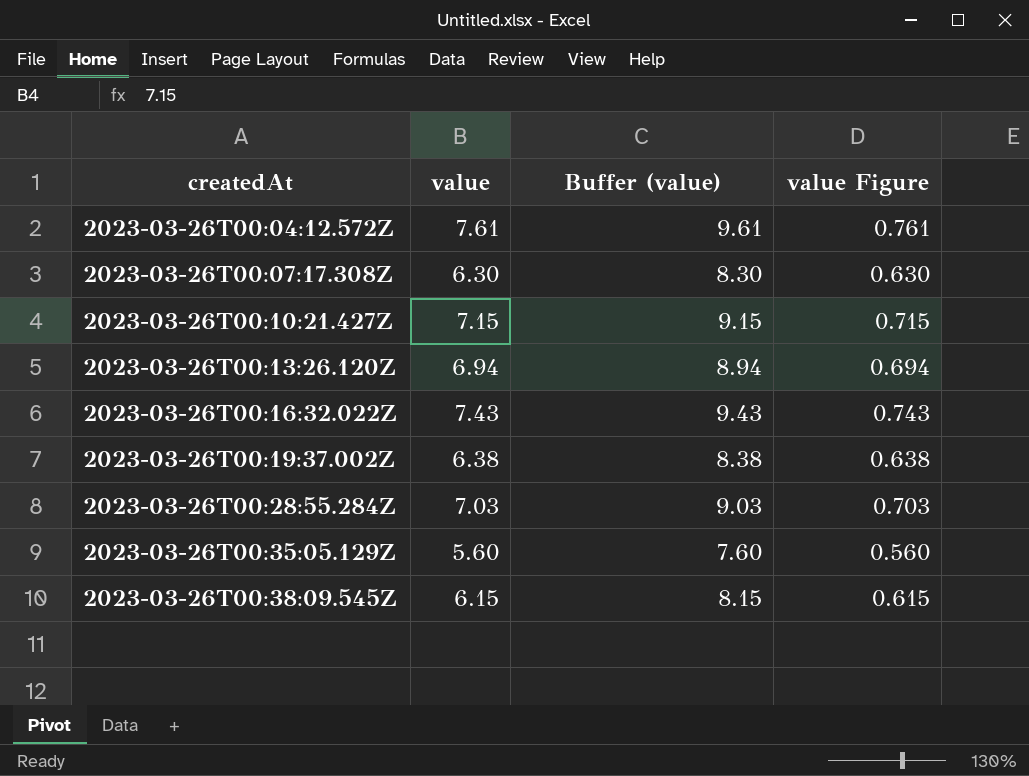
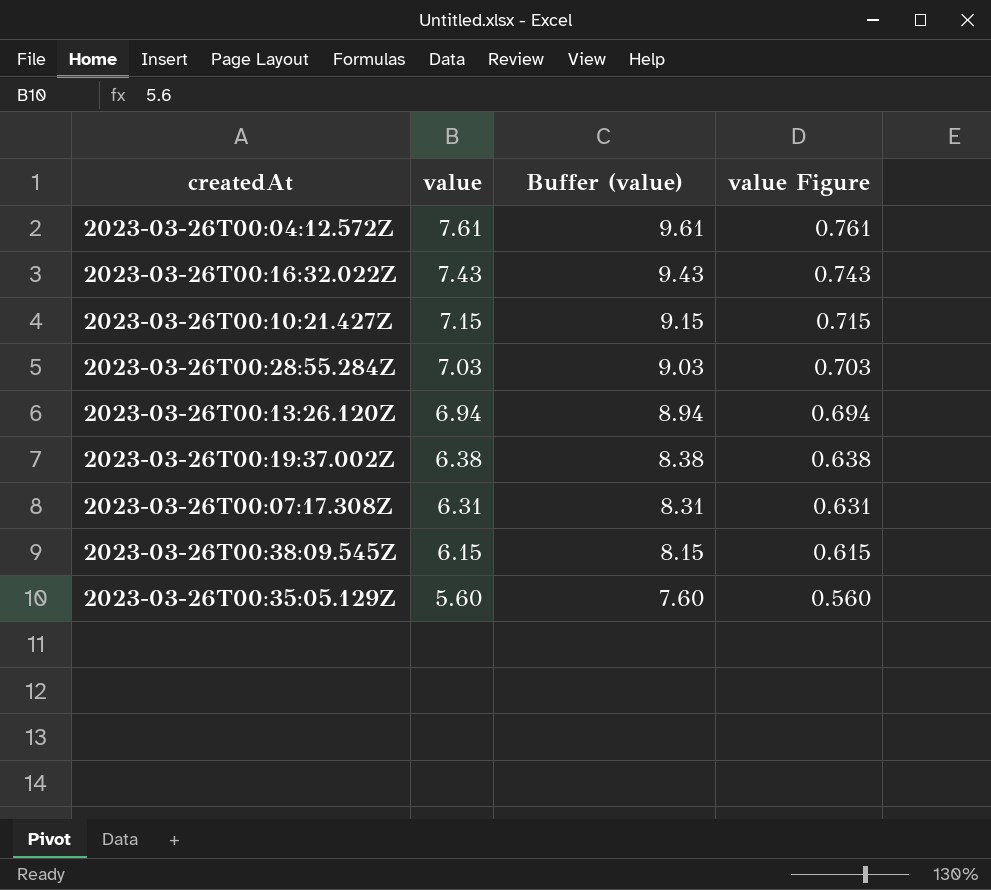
row order: createdAt ascending -> value descending
2023-03-26T00:07:17.308Z | value: 6.30 -> 6.31
2023-03-26T00:07:17.308Z | Buffer (value): 8.30 -> 8.31
2023-03-26T00:07:17.308Z | value Figure: 0.630 -> 0.631

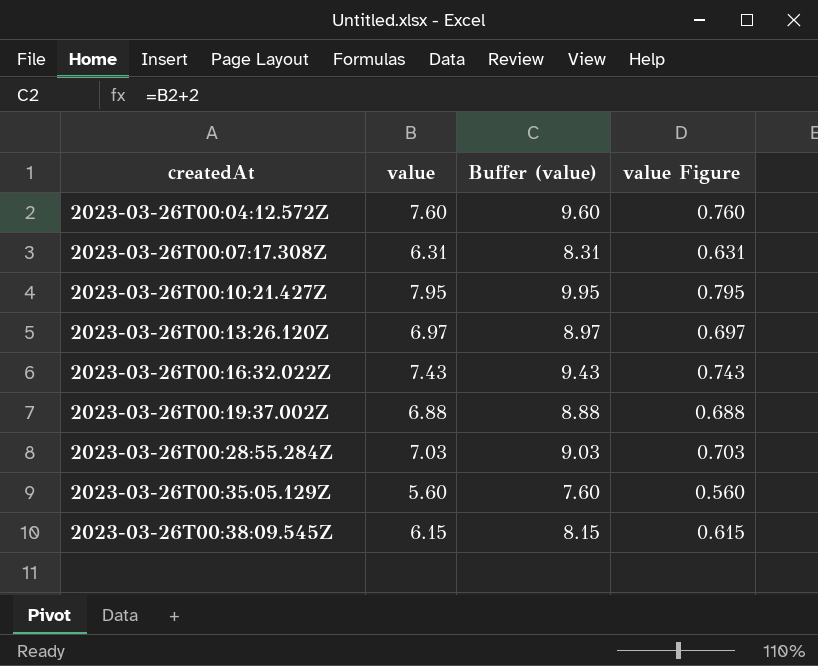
row order: value descending -> createdAt ascending
2023-03-26T00:04:12.572Z | value: 7.61 -> 7.60
2023-03-26T00:04:12.572Z | Buffer (value): 9.61 -> 9.60
2023-03-26T00:04:12.572Z | value Figure: 0.761 -> 0.760
2023-03-26T00:10:21.427Z | value: 7.15 -> 7.95
2023-03-26T00:10:21.427Z | Buffer (value): 9.15 -> 9.95
2023-03-26T00:10:21.427Z | value Figure: 0.715 -> 0.795
2023-03-26T00:13:26.120Z | value: 6.94 -> 6.97
2023-03-26T00:13:26.120Z | Buffer (value): 8.94 -> 8.97
2023-03-26T00:13:26.120Z | value Figure: 0.694 -> 0.697
2023-03-26T00:19:37.002Z | value: 6.38 -> 6.88
2023-03-26T00:19:37.002Z | Buffer (value): 8.38 -> 8.88
2023-03-26T00:19:37.002Z | value Figure: 0.638 -> 0.688

